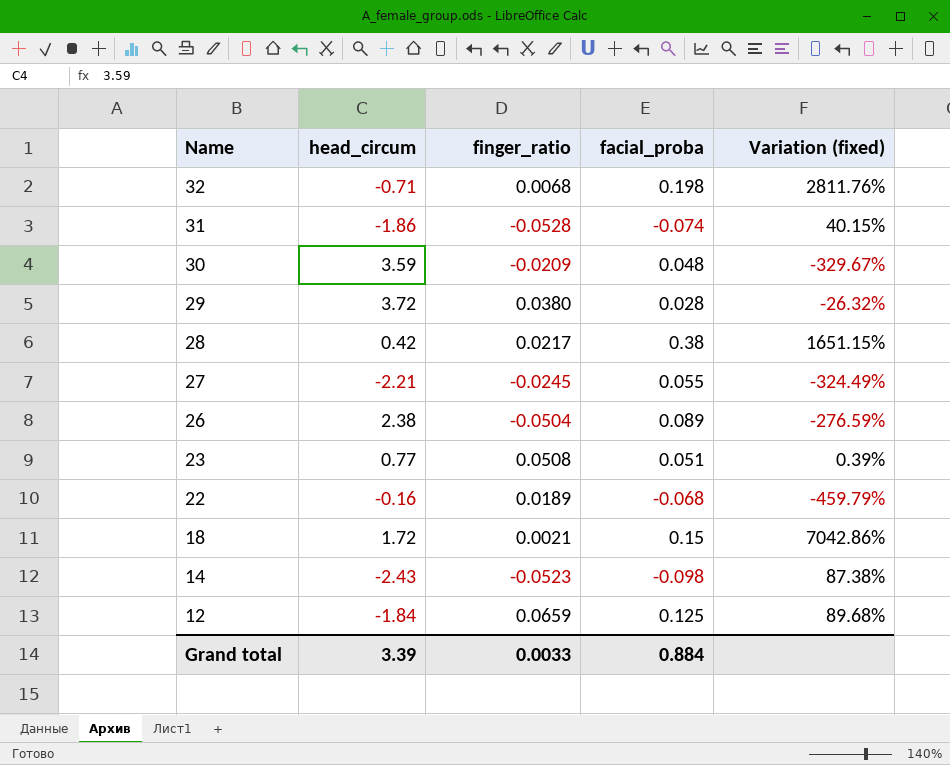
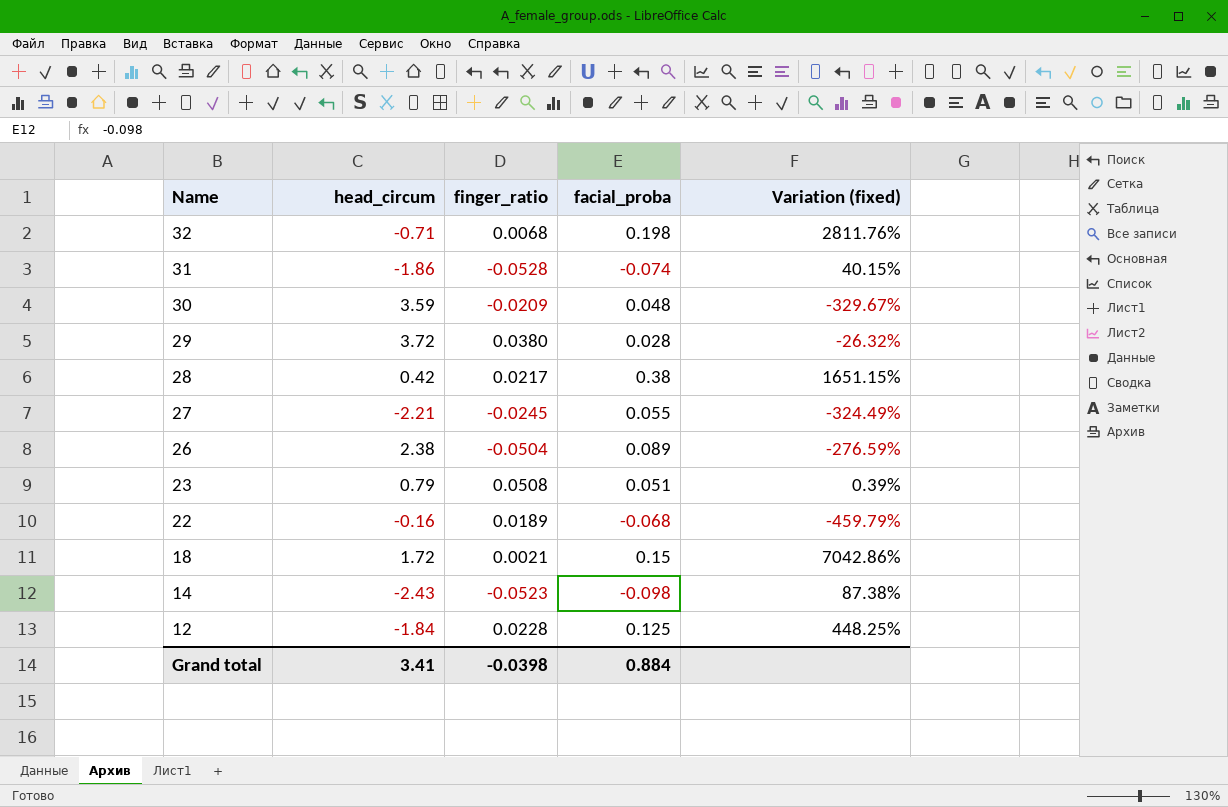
23 | head_circum: 0.77 -> 0.79
12 | finger_ratio: 0.0659 -> 0.0228
12 | Variation (fixed): 89.68% -> 448.25%
Grand total | head_circum: 3.39 -> 3.41
Grand total | finger_ratio: 0.0033 -> -0.0398

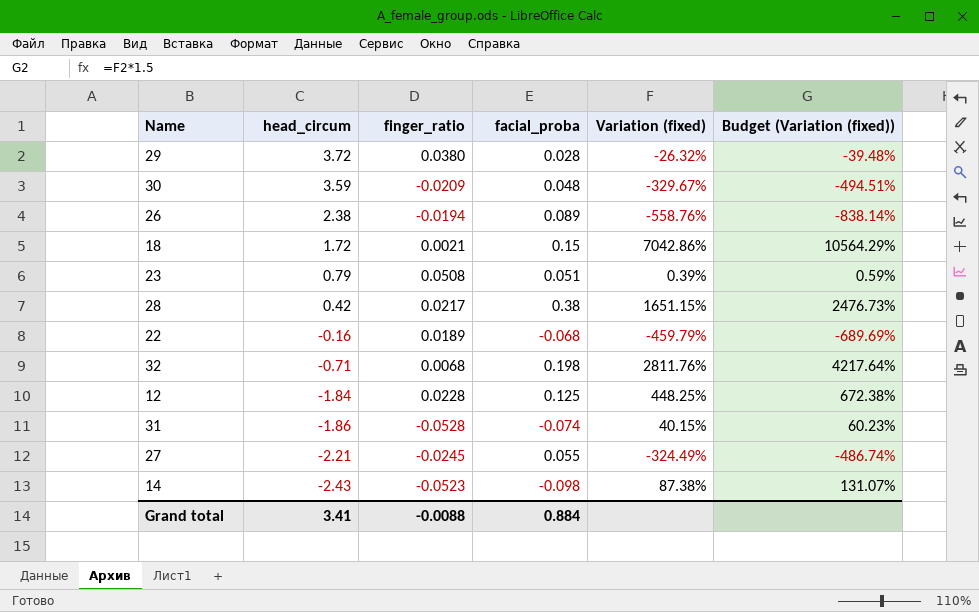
row order: Name descending -> head_circum descending
column Budget (Variation (fixed)) | formula: none -> [Variation (fixed)] * 1.5
26 | finger_ratio: -0.0504 -> -0.0194
26 | Variation (fixed): -276.59% -> -558.76%
Grand total | finger_ratio: -0.0398 -> -0.0088

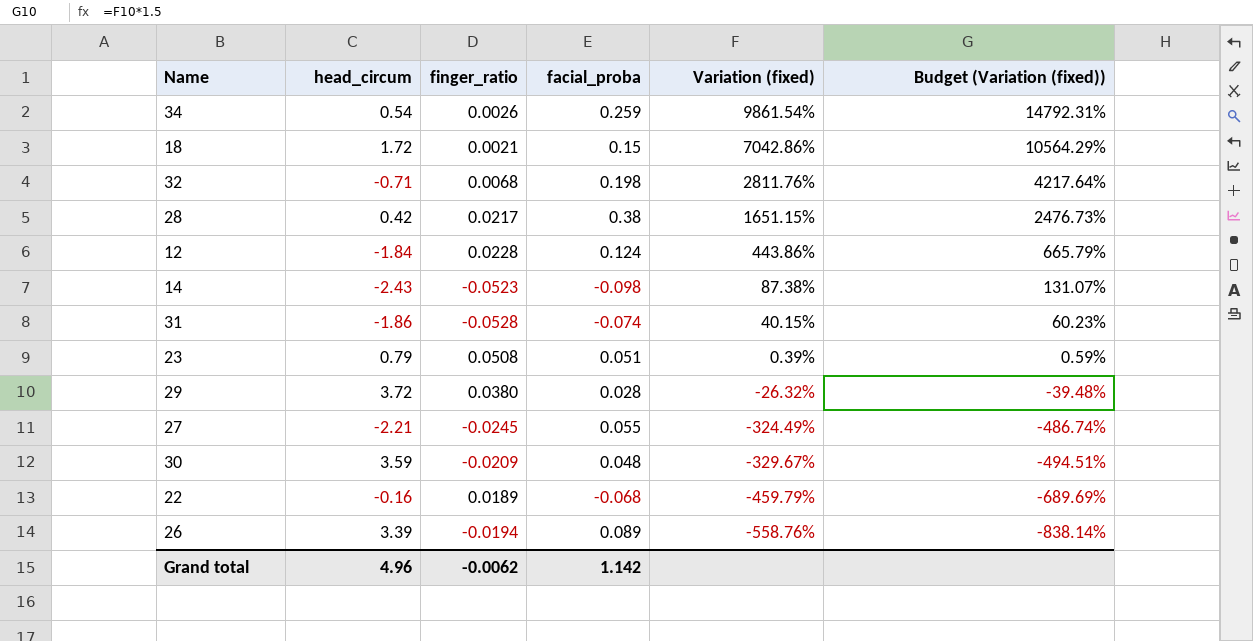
row order: head_circum descending -> Variation (fixed) descending
row 34: none -> 0.54 | 0.0026 | 0.259 | 9861.54% | 14792.31%
12 | facial_proba: 0.125 -> 0.124
12 | Variation (fixed): 448.25% -> 443.86%
12 | Budget (Variation (fixed)): 672.38% -> 665.79%
26 | head_circum: 2.38 -> 3.39
Grand total | head_circum: 3.41 -> 4.96
Grand total | finger_ratio: -0.0088 -> -0.0062
Grand total | facial_proba: 0.884 -> 1.142

